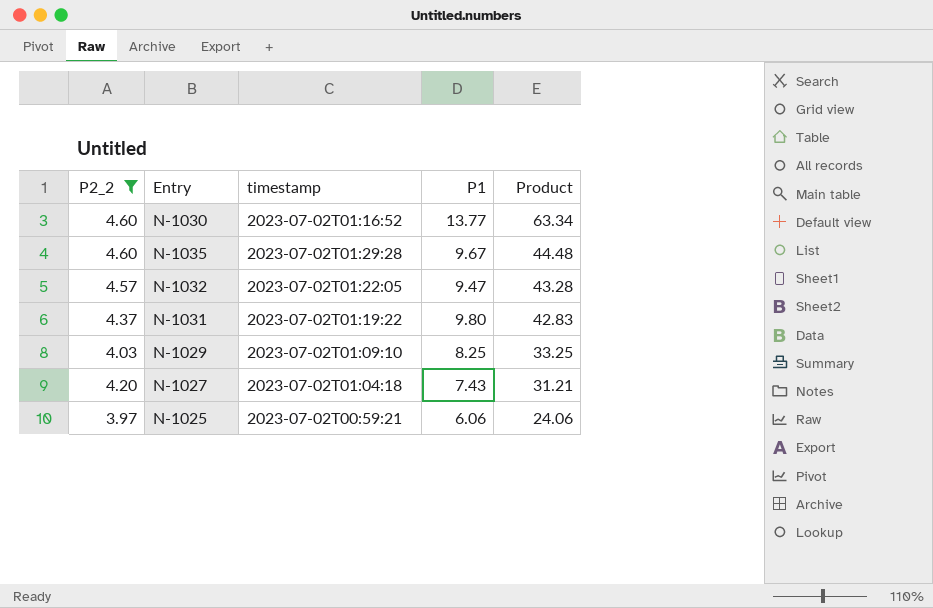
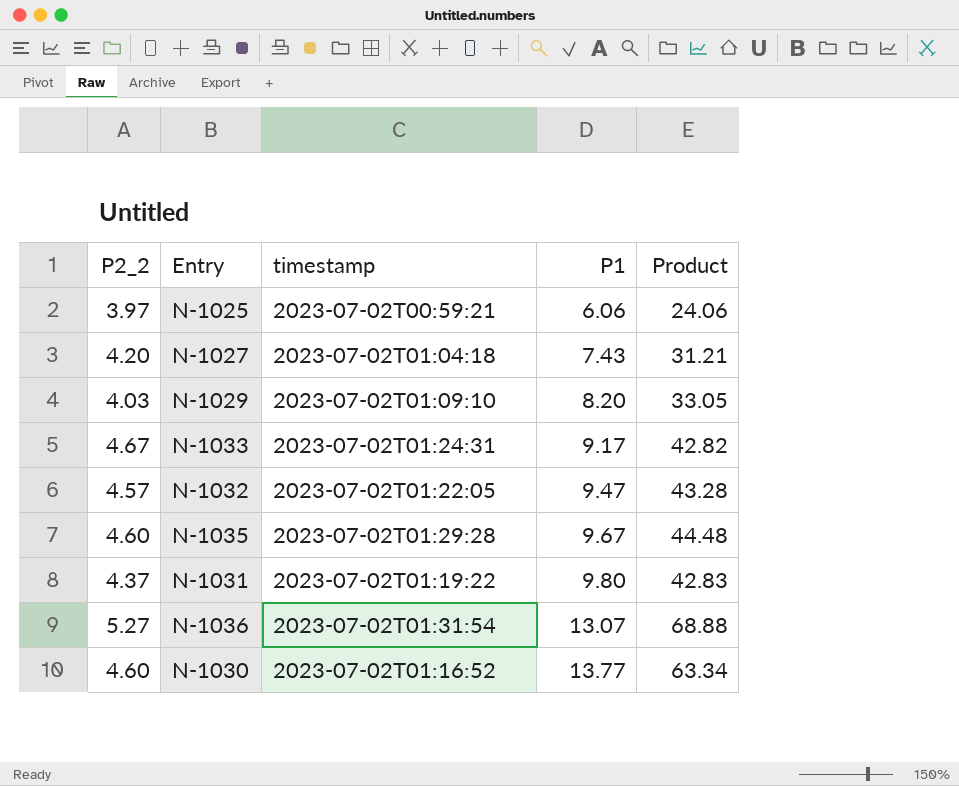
filter: P2_2 <= 4.60 -> none
row order: Product descending -> P1 ascending
N-1029 | P1: 8.25 -> 8.20
N-1029 | Product: 33.25 -> 33.05

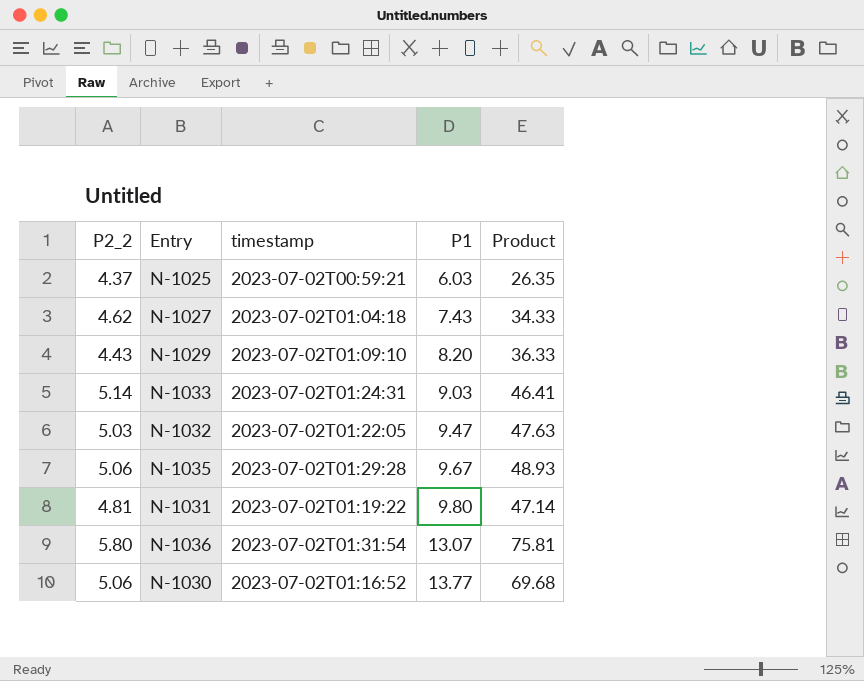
N-1025 | P2_2: 3.97 -> 4.37
N-1025 | P1: 6.06 -> 6.03
N-1025 | Product: 24.06 -> 26.35
N-1027 | P2_2: 4.20 -> 4.62
N-1027 | Product: 31.21 -> 34.33
N-1029 | P2_2: 4.03 -> 4.43
N-1029 | Product: 33.05 -> 36.33
N-1033 | P2_2: 4.67 -> 5.14
N-1033 | P1: 9.17 -> 9.03
N-1033 | Product: 42.82 -> 46.41
N-1032 | P2_2: 4.57 -> 5.03
N-1032 | Product: 43.28 -> 47.63
N-1035 | P2_2: 4.60 -> 5.06
N-1035 | Product: 44.48 -> 48.93
N-1031 | P2_2: 4.37 -> 4.81
N-1031 | Product: 42.83 -> 47.14
N-1036 | P2_2: 5.27 -> 5.80
N-1036 | Product: 68.88 -> 75.81
N-1030 | P2_2: 4.60 -> 5.06
N-1030 | Product: 63.34 -> 69.68

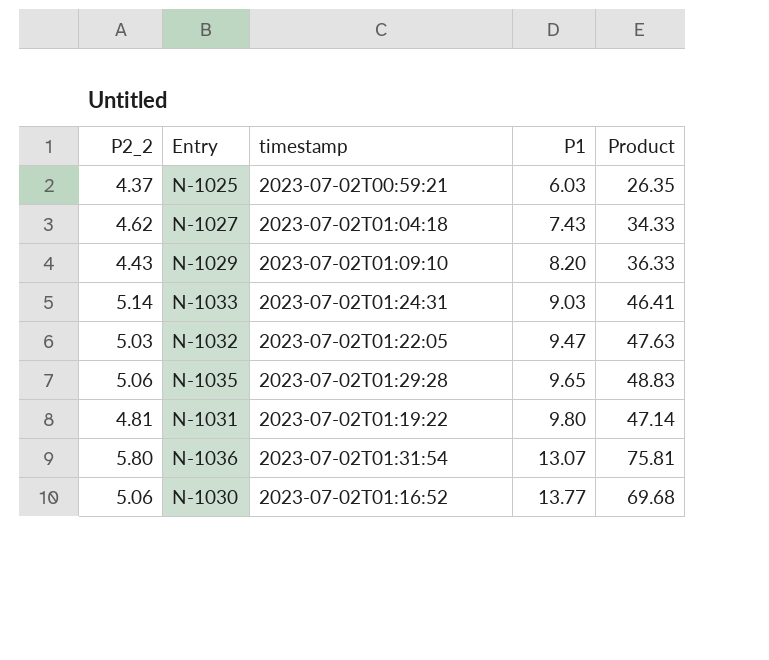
N-1035 | P1: 9.67 -> 9.65
N-1035 | Product: 48.93 -> 48.83

